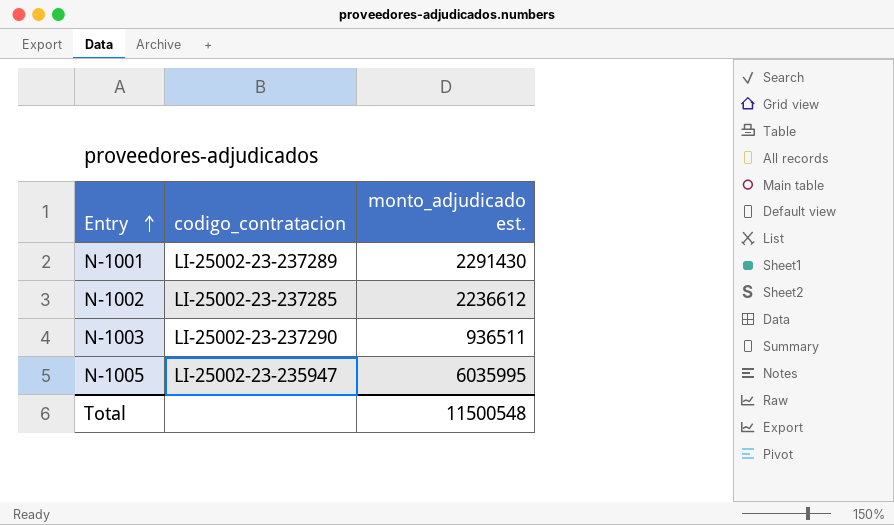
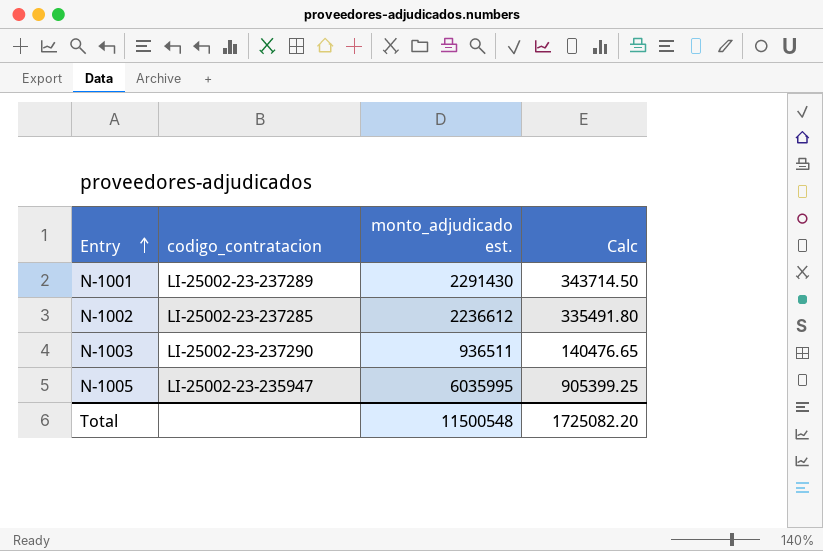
column Calc | formula: none -> [monto_adjudicado est.] * 0.15

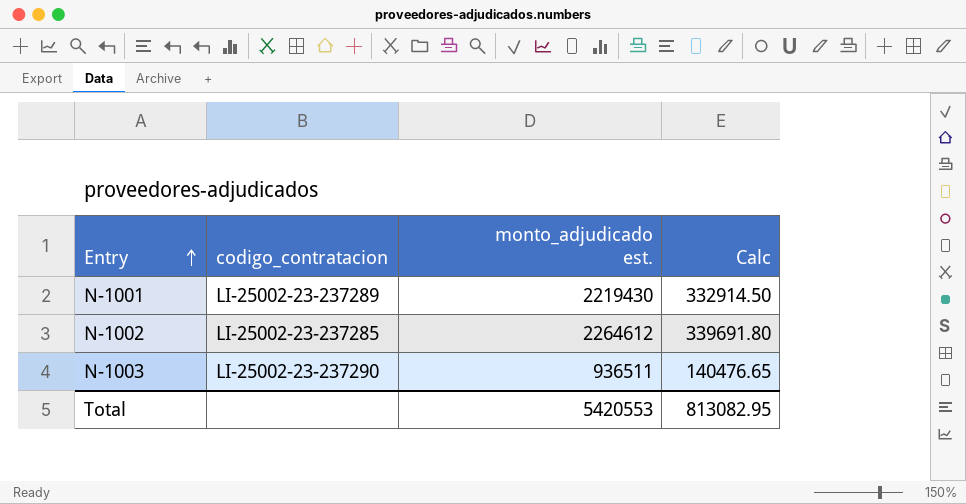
row N-1005: LI-25002-23-235947 | 6035995 | 905399.25 -> none
N-1001 | monto_adjudicado est.: 2291430 -> 2219430
N-1001 | Calc: 343714.50 -> 332914.50
N-1002 | monto_adjudicado est.: 2236612 -> 2264612
N-1002 | Calc: 335491.80 -> 339691.80
Total | monto_adjudicado est.: 11500548 -> 5420553
Total | Calc: 1725082.20 -> 813082.95

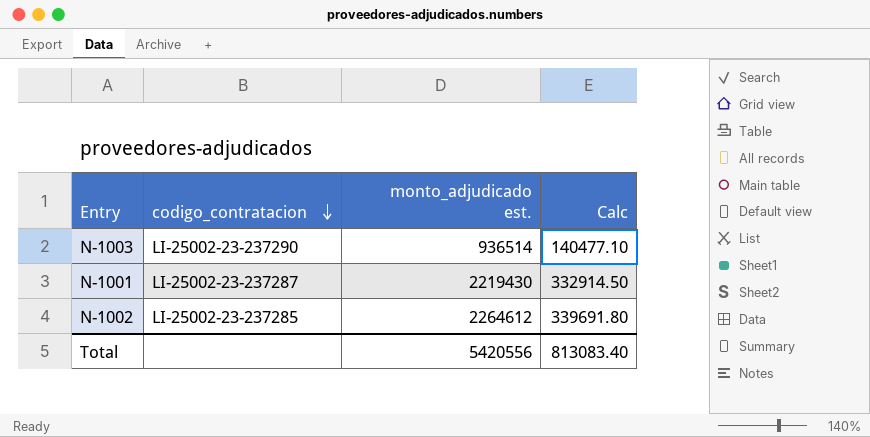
row order: Entry ascending -> codigo_contratacion descending
N-1003 | monto_adjudicado est.: 936511 -> 936514
N-1003 | Calc: 140476.65 -> 140477.10
N-1001 | codigo_contratacion: LI-25002-23-237289 -> LI-25002-23-237287
Total | monto_adjudicado est.: 5420553 -> 5420556
Total | Calc: 813082.95 -> 813083.40

